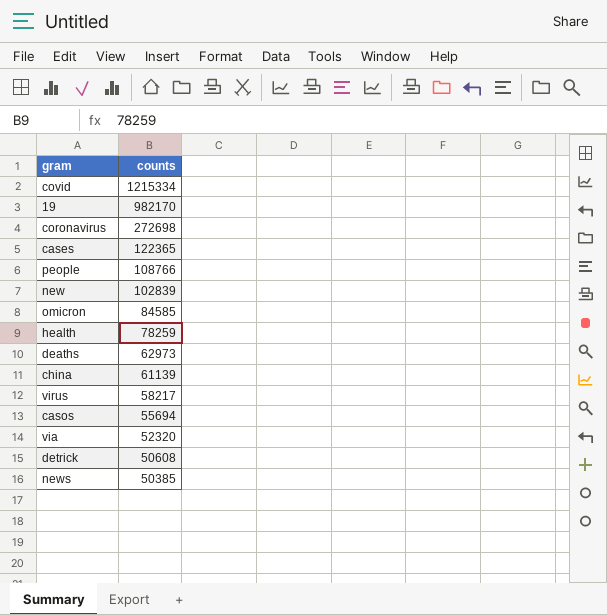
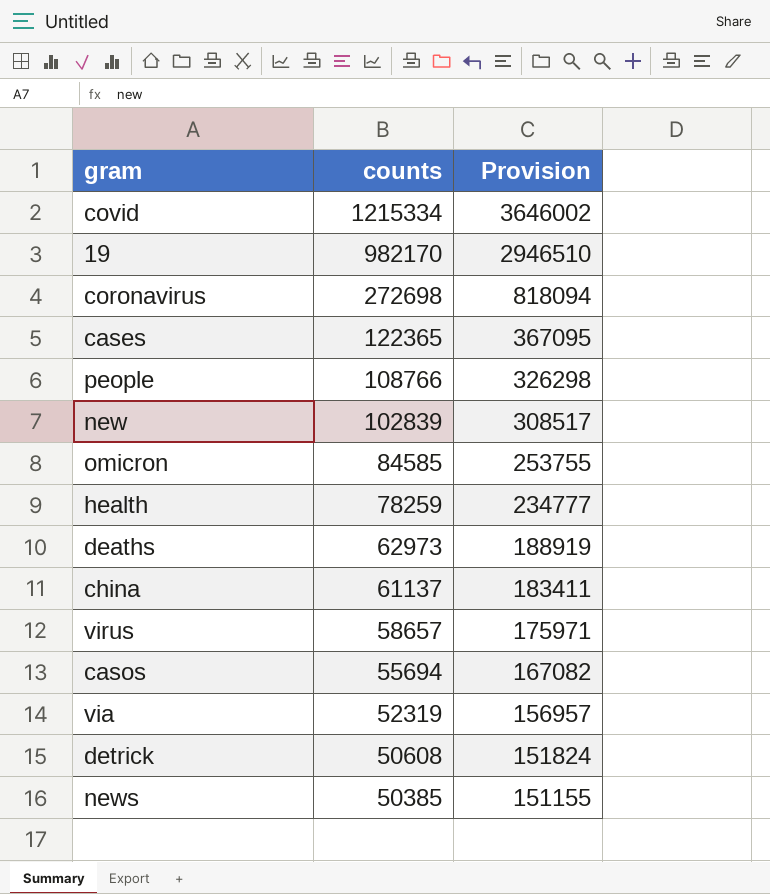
column Provision | formula: none -> [counts] * 3
china | counts: 61139 -> 61137
virus | counts: 58217 -> 58657
via | counts: 52320 -> 52319

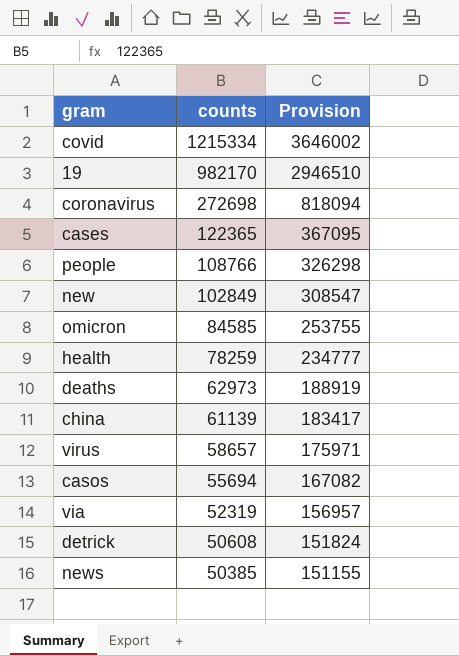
new | counts: 102839 -> 102849
new | Provision: 308517 -> 308547
china | counts: 61137 -> 61139
china | Provision: 183411 -> 183417

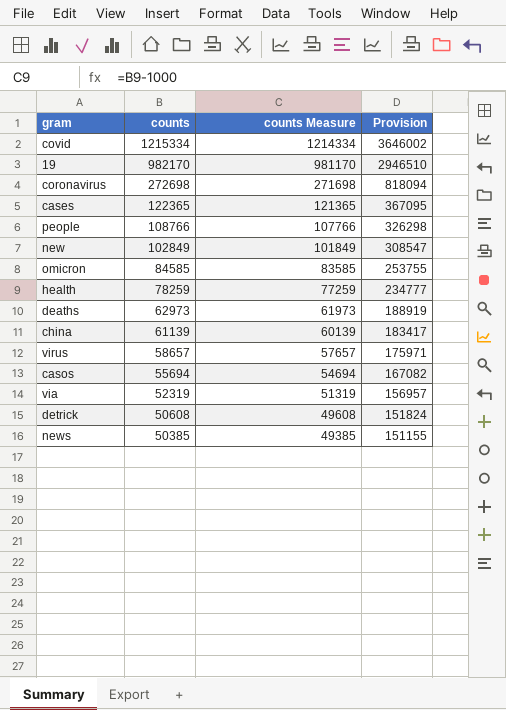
column counts Measure | formula: none -> [counts] - 1000

